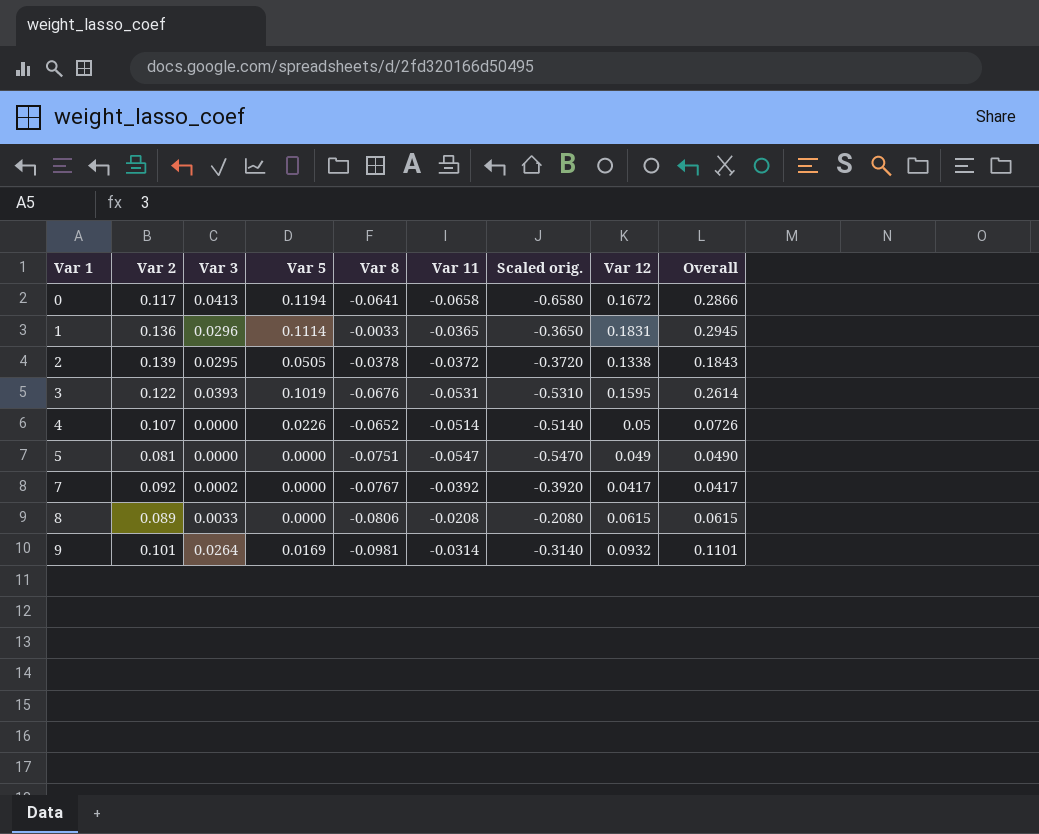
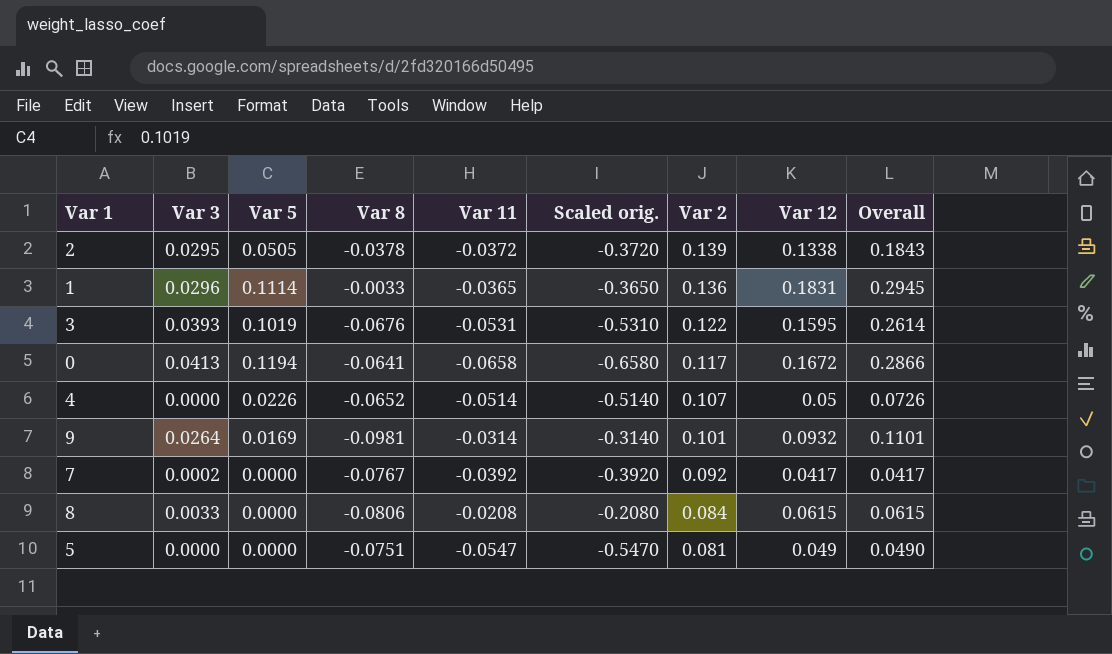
row order: Var 1 ascending -> Var 2 descending
column Var 2 | position: 2 -> 7
8 | Var 2: 0.089 -> 0.084

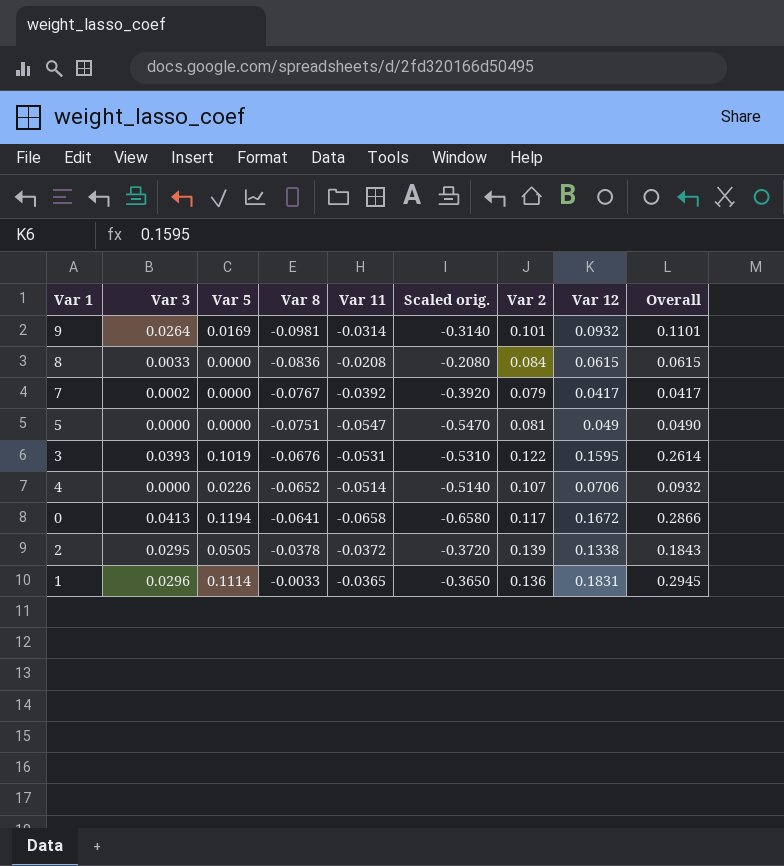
row order: Var 2 descending -> Var 8 ascending
8 | Var 8: -0.0806 -> -0.0836
7 | Var 2: 0.092 -> 0.079
4 | Var 12: 0.05 -> 0.0706
4 | Overall: 0.0726 -> 0.0932

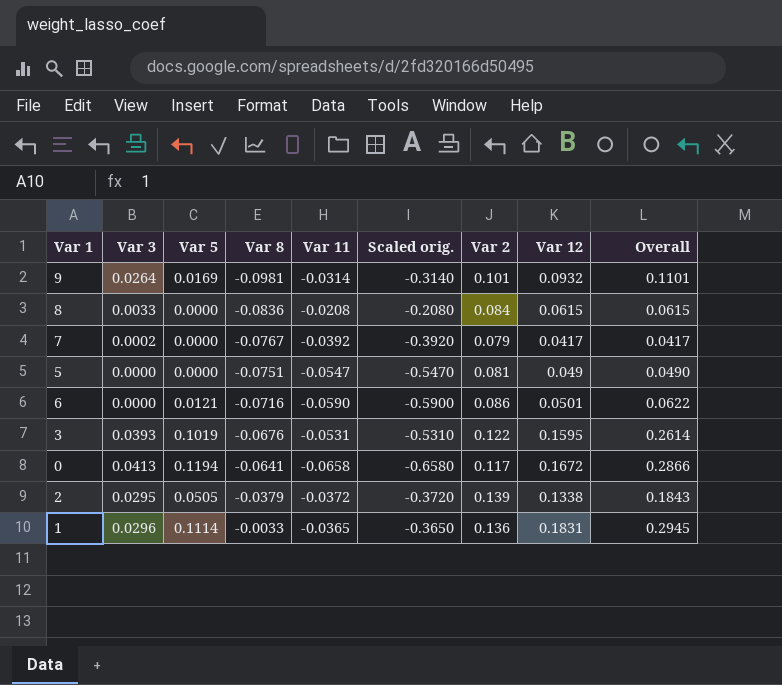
row 4: 0.0000 | 0.0226 | -0.0652 | -0.0514 | -0.5140 | 0.107 | 0.0706 | 0.0932 -> none
row 6: none -> 0.0000 | 0.0121 | -0.0716 | -0.0590 | -0.5900 | 0.086 | 0.0501 | 0.0622
2 | Var 8: -0.0378 -> -0.0379

